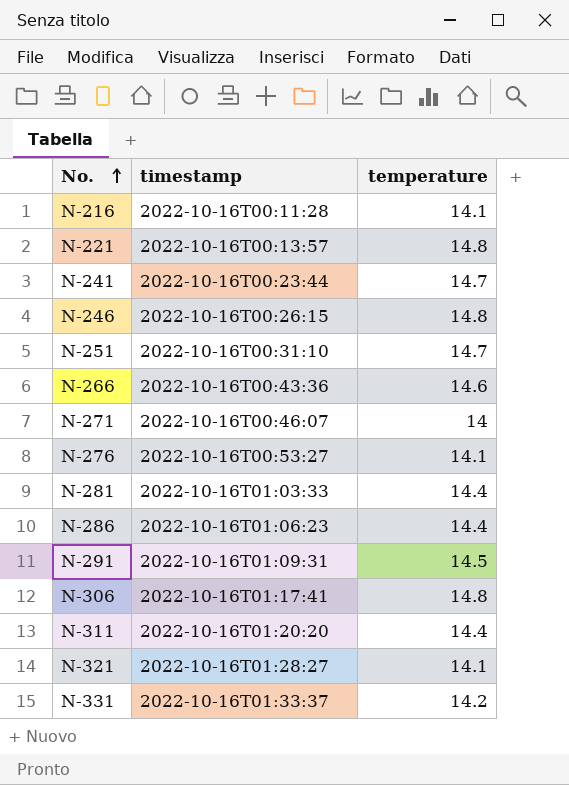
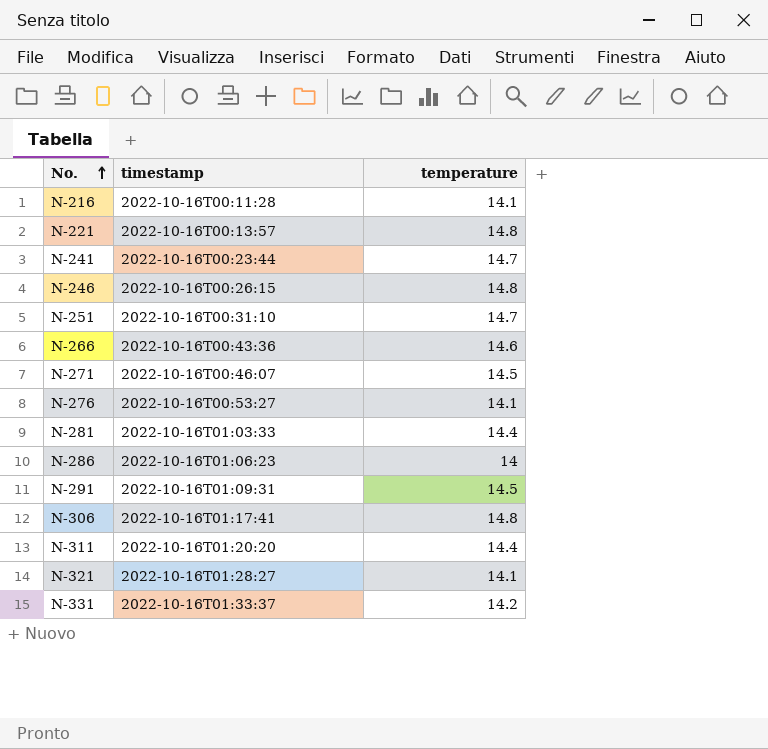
N-271 | temperature: 14 -> 14.5
N-286 | temperature: 14.4 -> 14

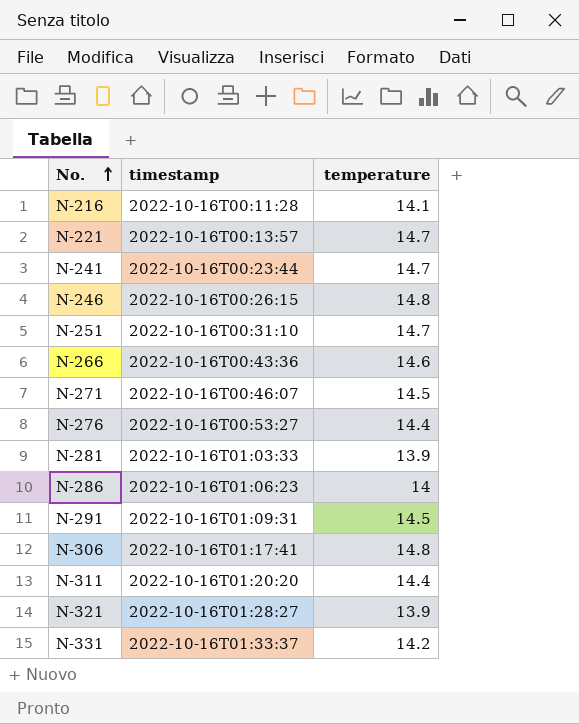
N-221 | temperature: 14.8 -> 14.7
N-276 | temperature: 14.1 -> 14.4
N-281 | temperature: 14.4 -> 13.9
N-321 | temperature: 14.1 -> 13.9

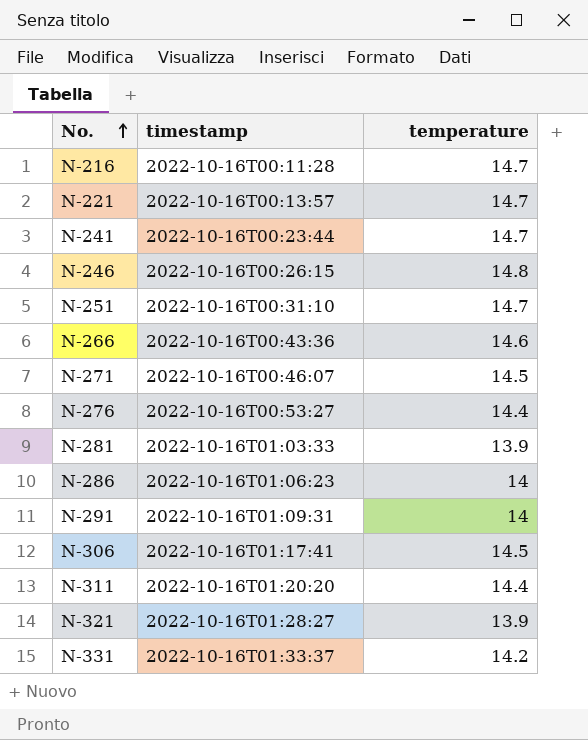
N-216 | temperature: 14.1 -> 14.7
N-291 | temperature: 14.5 -> 14
N-306 | temperature: 14.8 -> 14.5

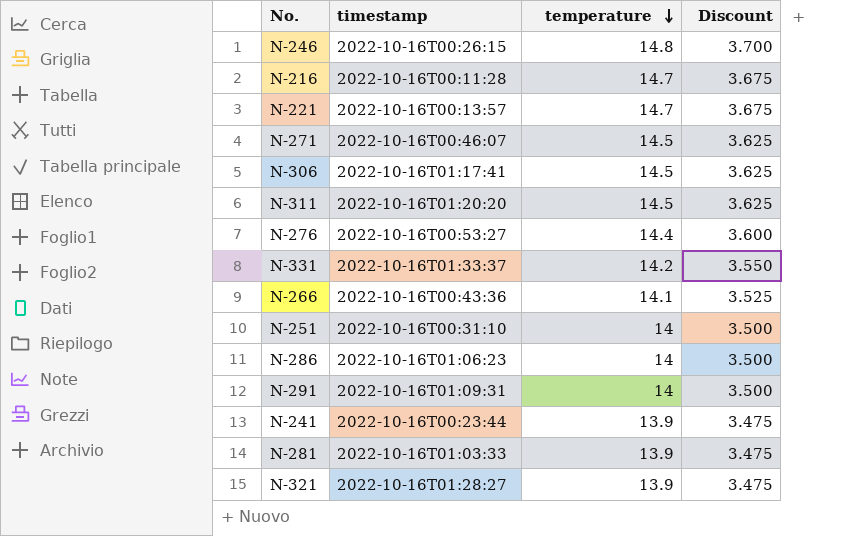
row order: No. ascending -> temperature descending
column Discount | formula: none -> [temperature] * 0.25
N-311 | temperature: 14.4 -> 14.5
N-266 | temperature: 14.6 -> 14.1
N-251 | temperature: 14.7 -> 14
N-241 | temperature: 14.7 -> 13.9

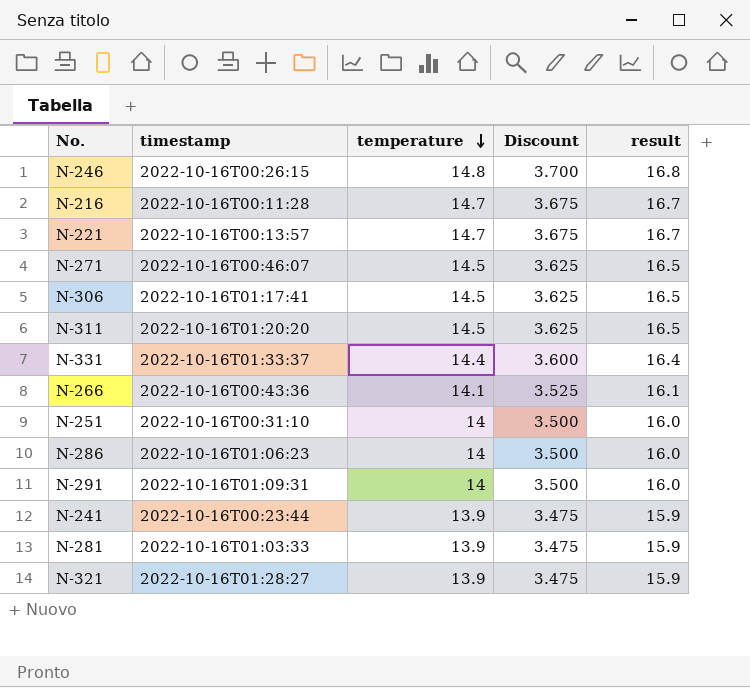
column result | formula: none -> [temperature] + 2
row N-276: 2022-10-16T00:53:27 | 14.4 | 3.600 -> none
N-331 | temperature: 14.2 -> 14.4
N-331 | Discount: 3.550 -> 3.600

